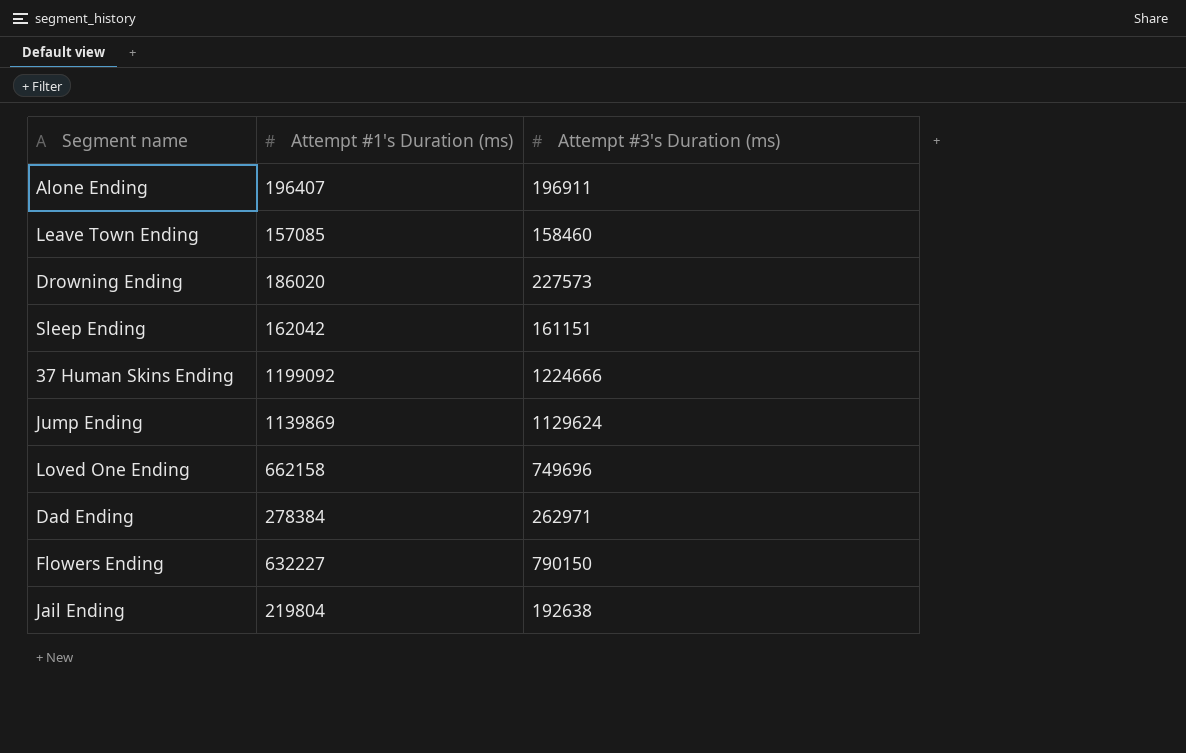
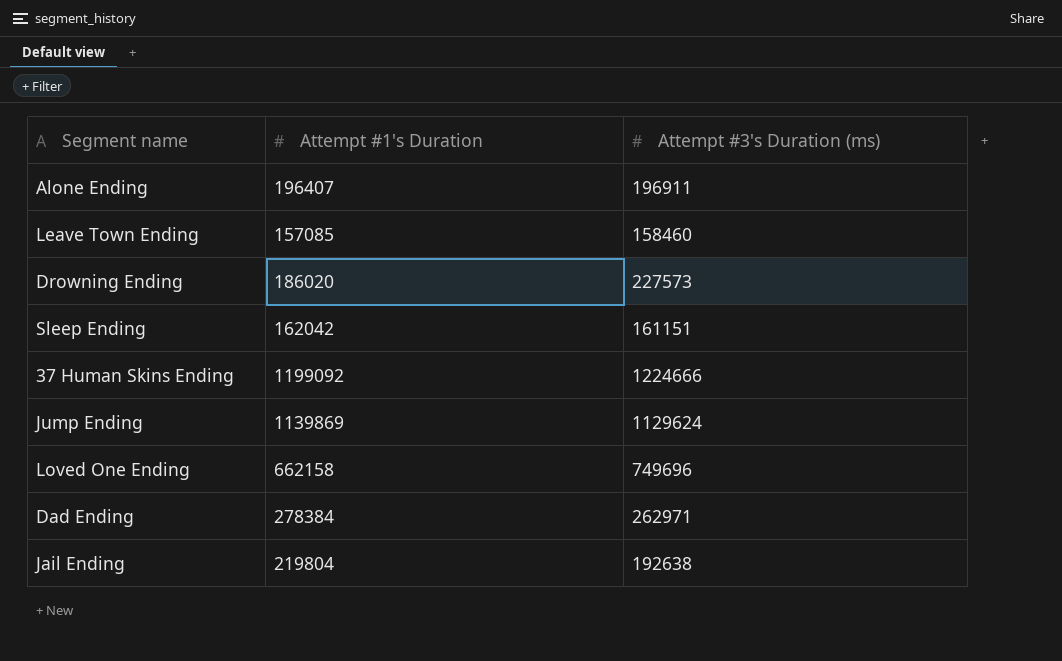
column name: Attempt #1's Duration (ms) -> Attempt #1's Duration
row Flowers Ending: 632227 | 790150 -> none

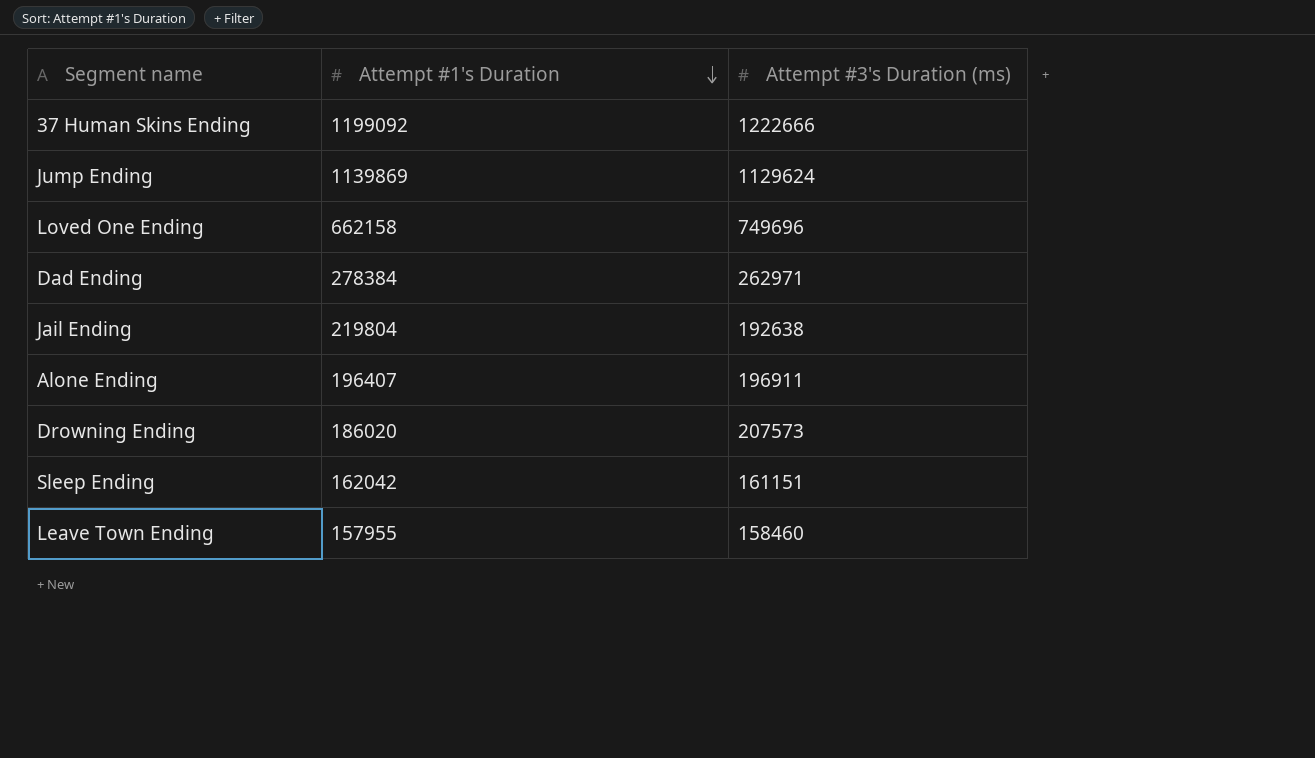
row order: none -> Attempt #1's Duration descending
37 Human Skins Ending | Attempt #3's Duration (ms): 1224666 -> 1222666
Drowning Ending | Attempt #3's Duration (ms): 227573 -> 207573
Leave Town Ending | Attempt #1's Duration: 157085 -> 157955

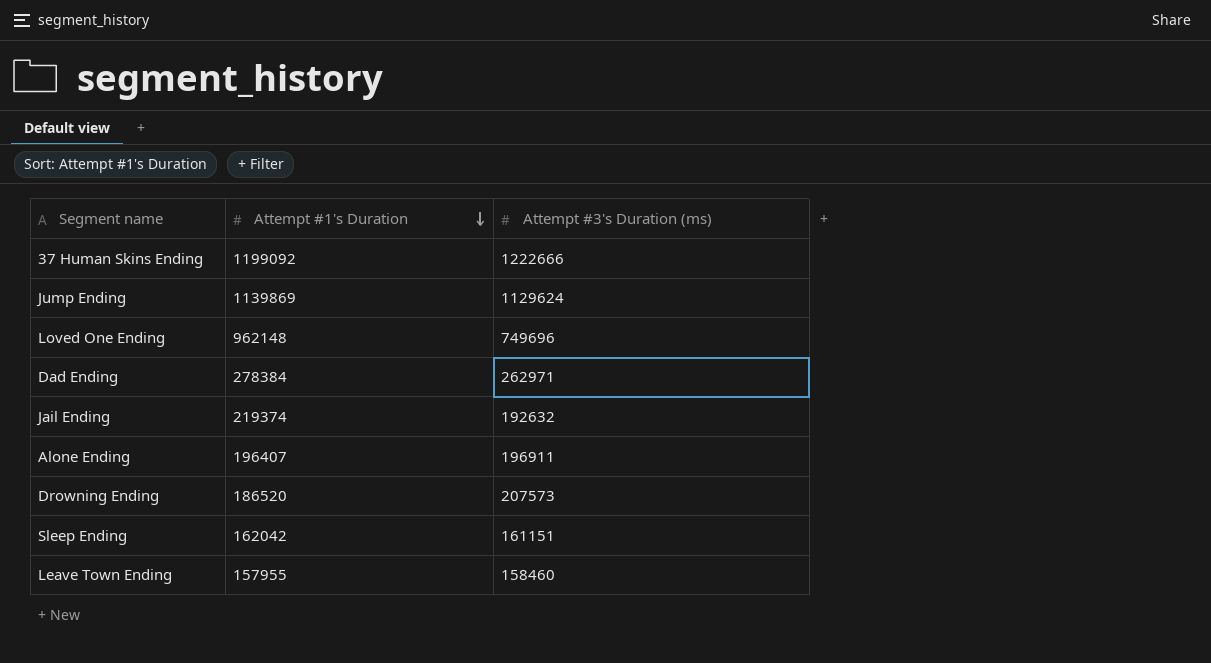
Loved One Ending | Attempt #1's Duration: 662158 -> 962148
Jail Ending | Attempt #1's Duration: 219804 -> 219374
Jail Ending | Attempt #3's Duration (ms): 192638 -> 192632
Drowning Ending | Attempt #1's Duration: 186020 -> 186520

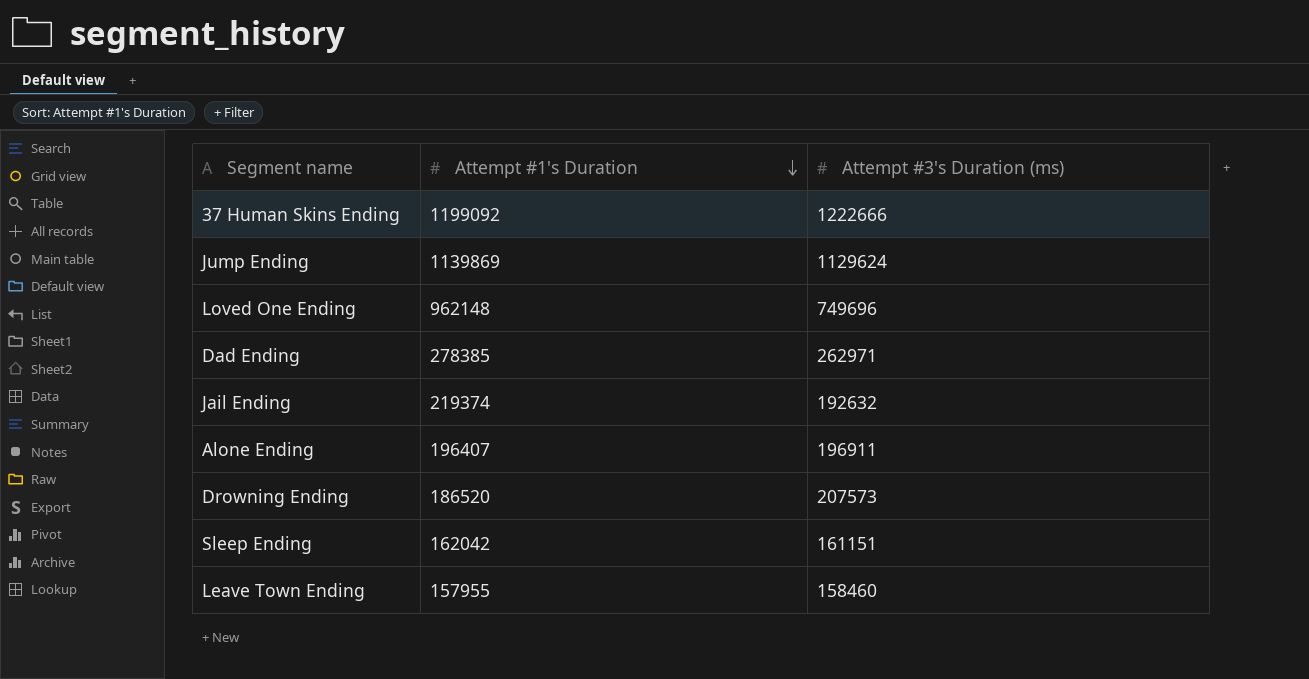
Dad Ending | Attempt #1's Duration: 278384 -> 278385

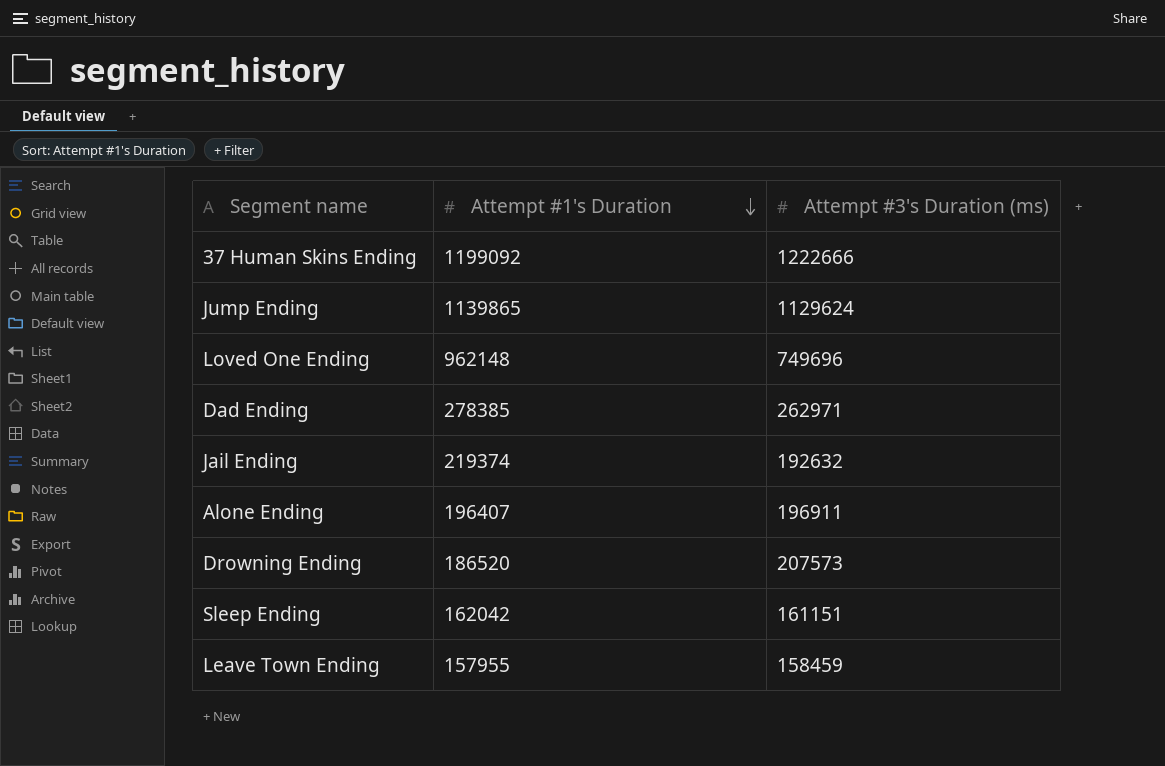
Jump Ending | Attempt #1's Duration: 1139869 -> 1139865
Leave Town Ending | Attempt #3's Duration (ms): 158460 -> 158459

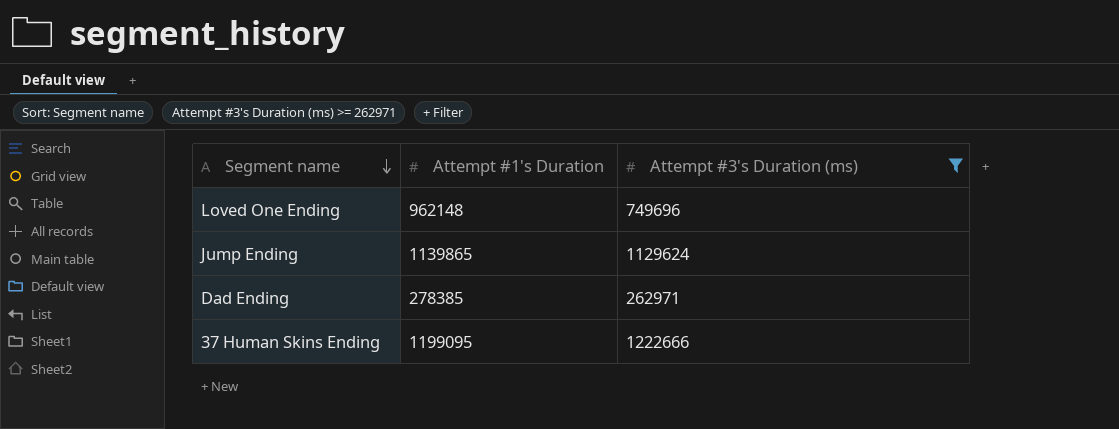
filter: none -> Attempt #3's Duration (ms) >= 262971
row order: Attempt #1's Duration descending -> Segment name descending
37 Human Skins Ending | Attempt #1's Duration: 1199092 -> 1199095

